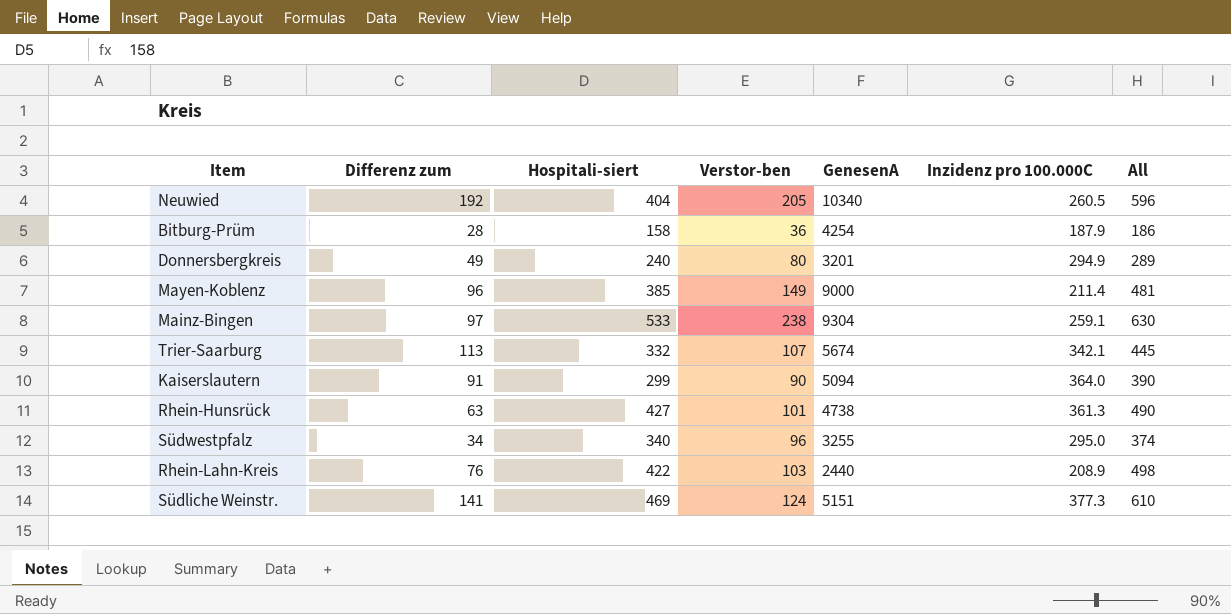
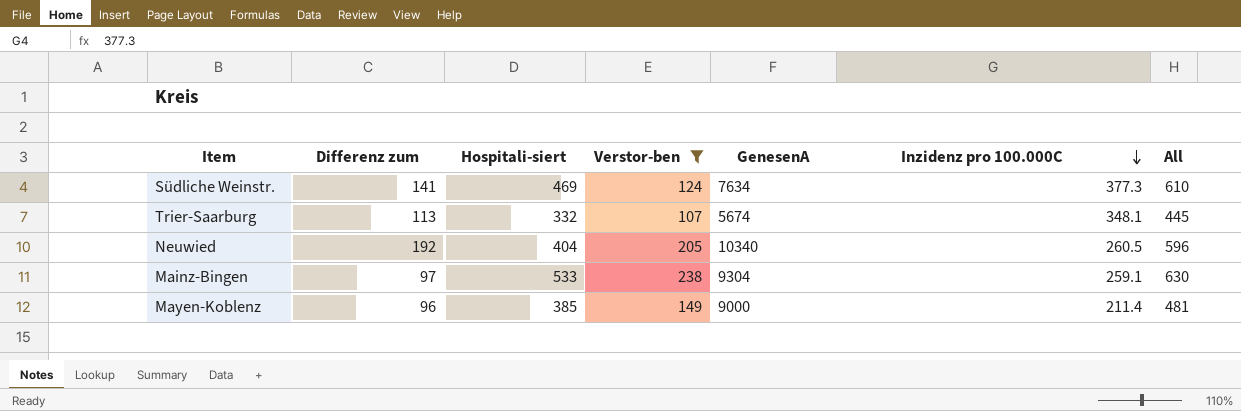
filter: none -> Verstor-ben >= 107
row order: none -> Inzidenz pro 100.000C descending
Südliche Weinstr. | GenesenA: 5151 -> 7634
Trier-Saarburg | Inzidenz pro 100.000C: 342.1 -> 348.1

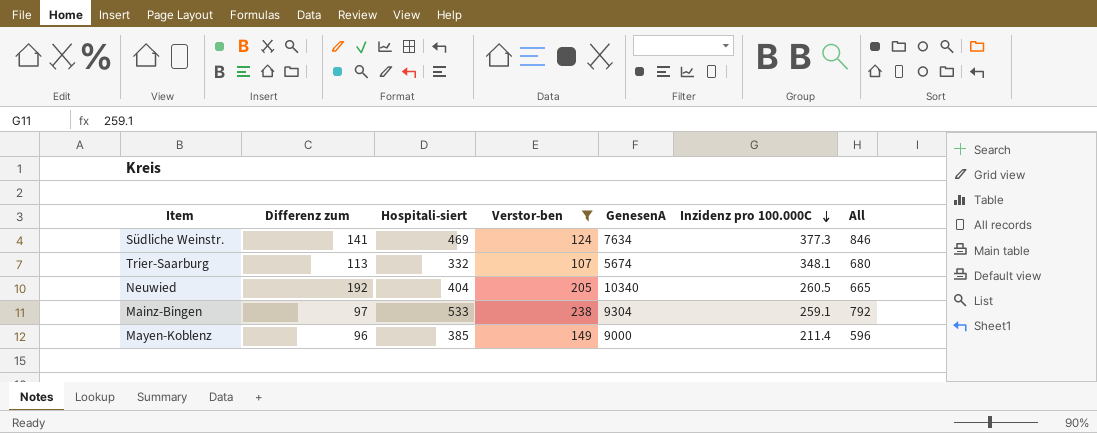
column All | formula: [Differenz zum] + [Hospitali-siert] -> [Hospitali-siert] + [Inzidenz pro 100.000C]

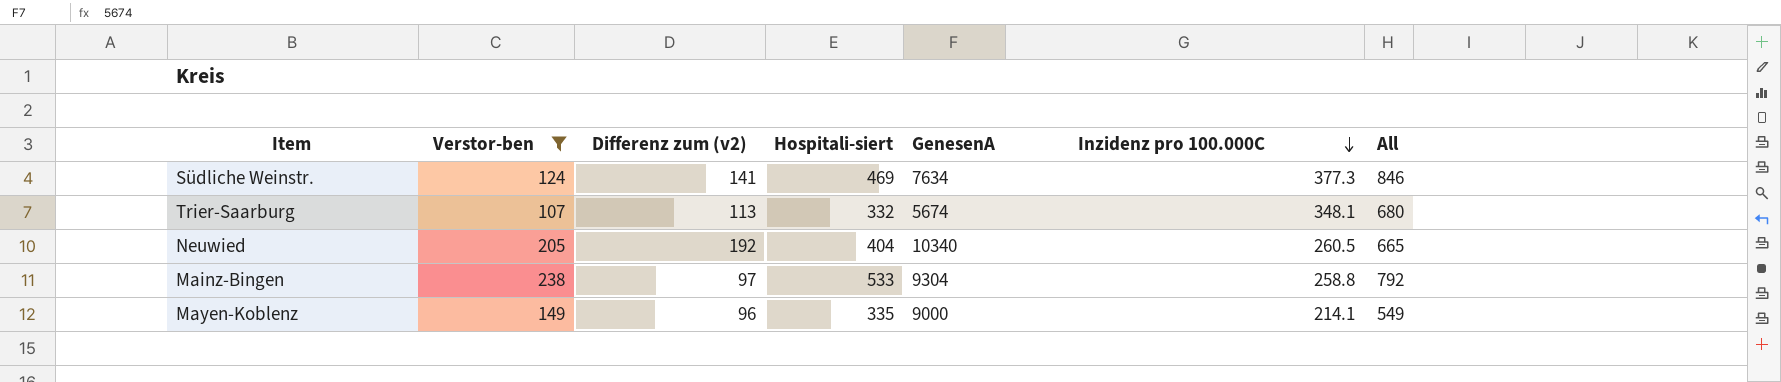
column Verstor-ben | position: 4 -> 2
column name: Differenz zum -> Differenz zum (v2)
Mainz-Bingen | Inzidenz pro 100.000C: 259.1 -> 258.8
Mayen-Koblenz | Hospitali-siert: 385 -> 335
Mayen-Koblenz | Inzidenz pro 100.000C: 211.4 -> 214.1
Mayen-Koblenz | All: 596 -> 549

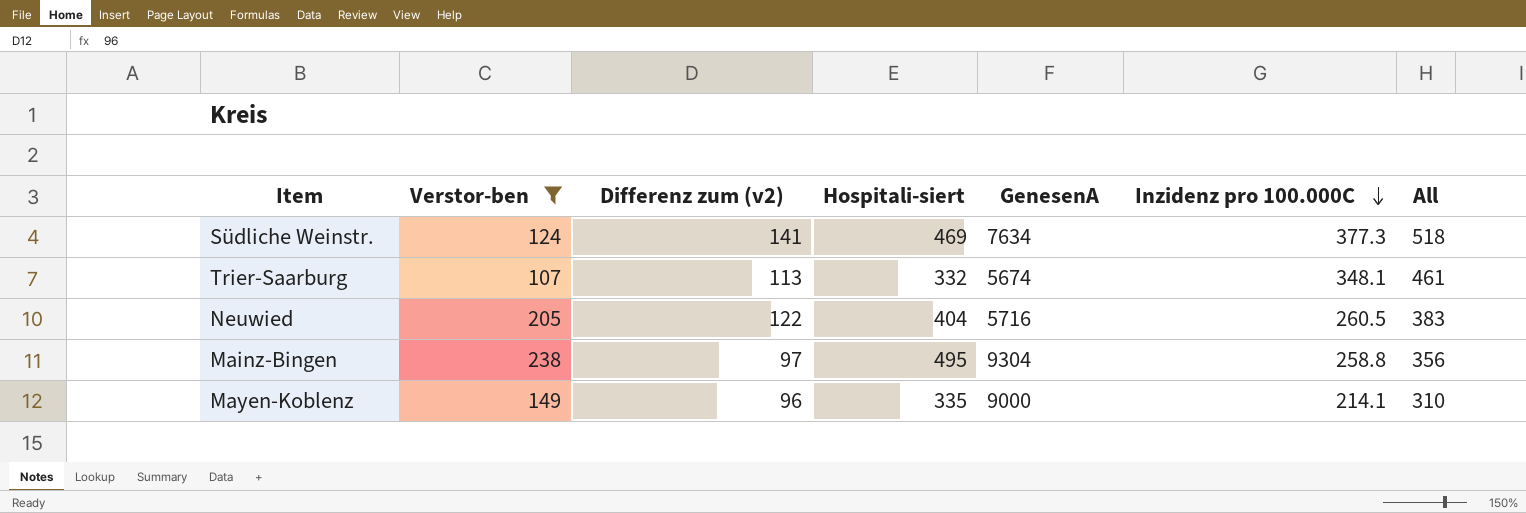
column All | formula: [Hospitali-siert] + [Inzidenz pro 100.000C] -> [Differenz zum (v2)] + [Inzidenz pro 100.000C]
Neuwied | Differenz zum (v2): 192 -> 122
Neuwied | GenesenA: 10340 -> 5716
Mainz-Bingen | Hospitali-siert: 533 -> 495

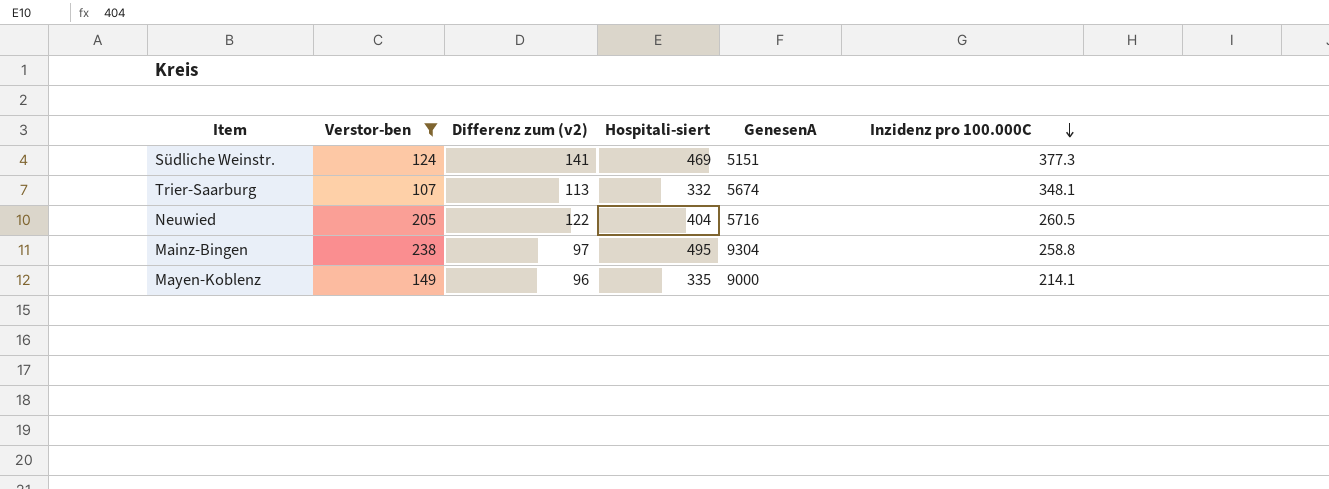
column All | formula: [Differenz zum (v2)] + [Inzidenz pro 100.000C] -> none
Südliche Weinstr. | GenesenA: 7634 -> 5151

